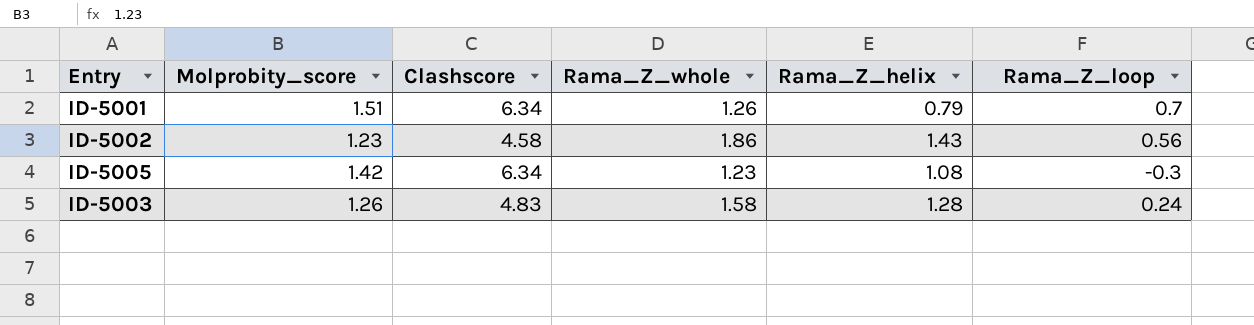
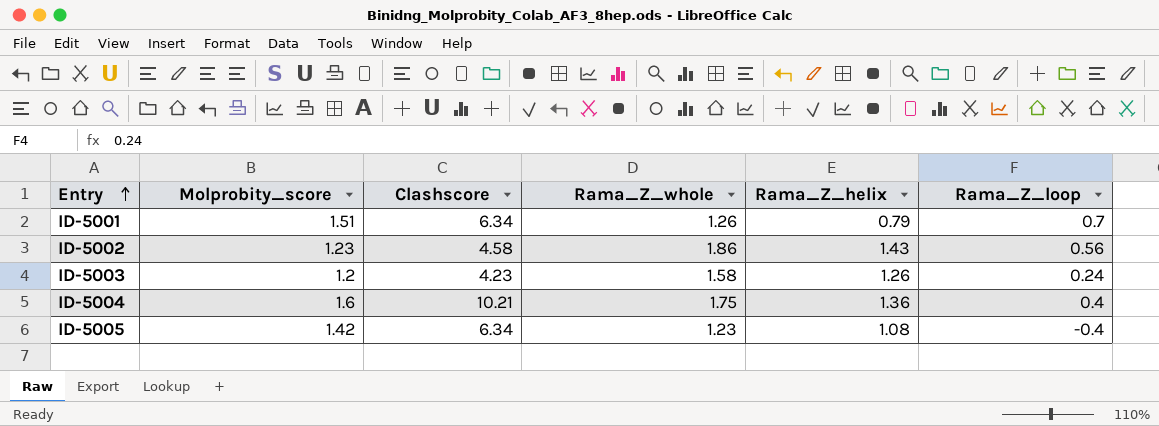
row order: none -> Entry ascending
ID-5003 | Molprobity_score: 1.26 -> 1.2
ID-5003 | Clashscore: 4.83 -> 4.23
ID-5003 | Rama_Z_helix: 1.28 -> 1.26
row ID-5004: none -> 1.6 | 10.21 | 1.75 | 1.36 | 0.4
ID-5005 | Rama_Z_loop: -0.3 -> -0.4

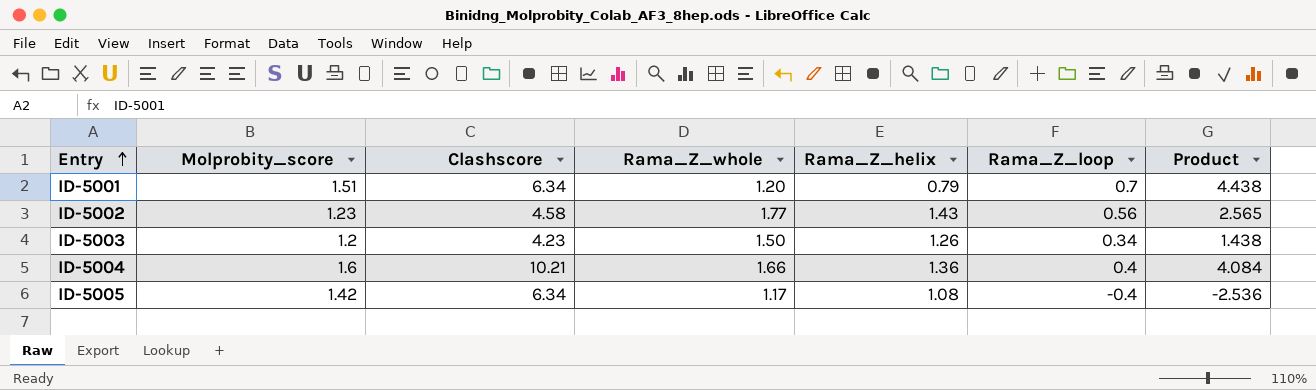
column Product | formula: none -> [Clashscore] * [Rama_Z_loop]
ID-5001 | Rama_Z_whole: 1.26 -> 1.20
ID-5002 | Rama_Z_whole: 1.86 -> 1.77
ID-5003 | Rama_Z_whole: 1.58 -> 1.50
ID-5003 | Rama_Z_loop: 0.24 -> 0.34
ID-5004 | Rama_Z_whole: 1.75 -> 1.66
ID-5005 | Rama_Z_whole: 1.23 -> 1.17

